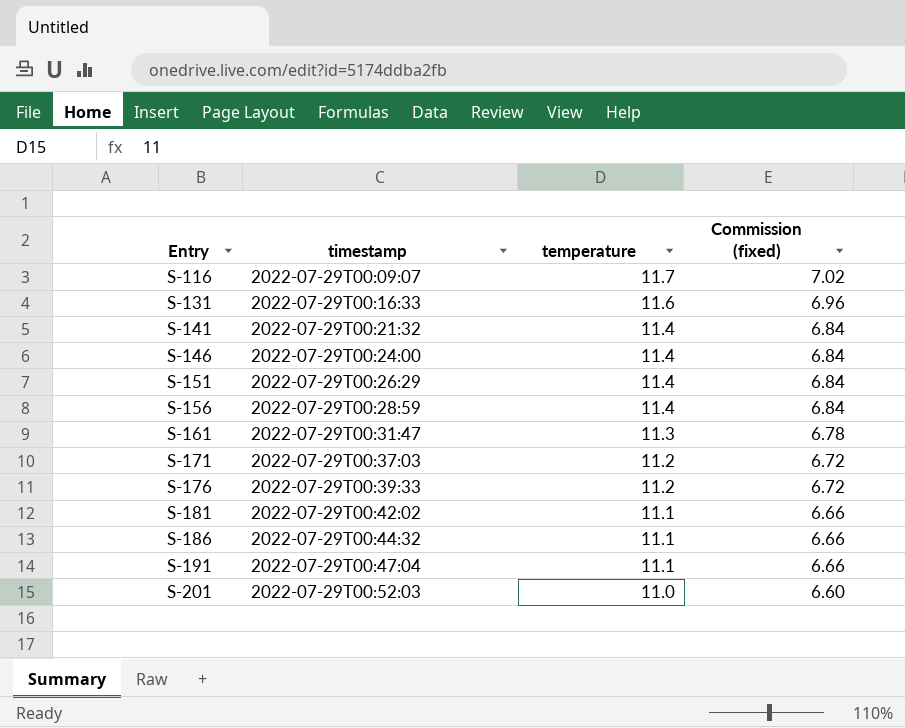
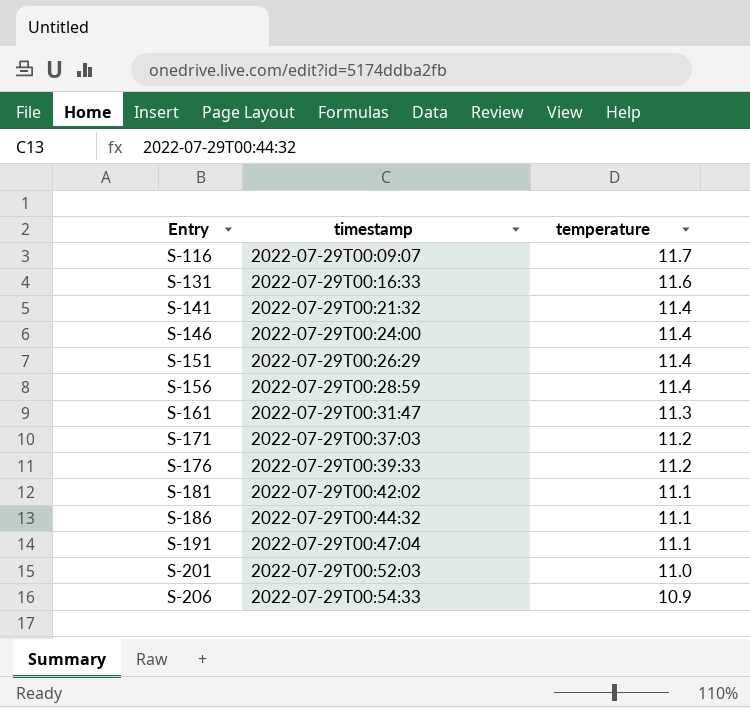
column Commission (fixed) | formula: [temperature] * 0.6 -> none
row S-206: none -> 2022-07-29T00:54:33 | 10.9

